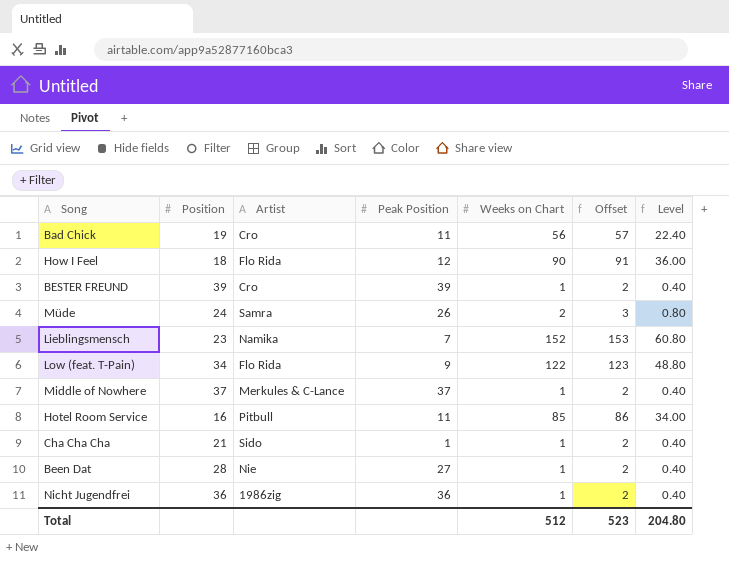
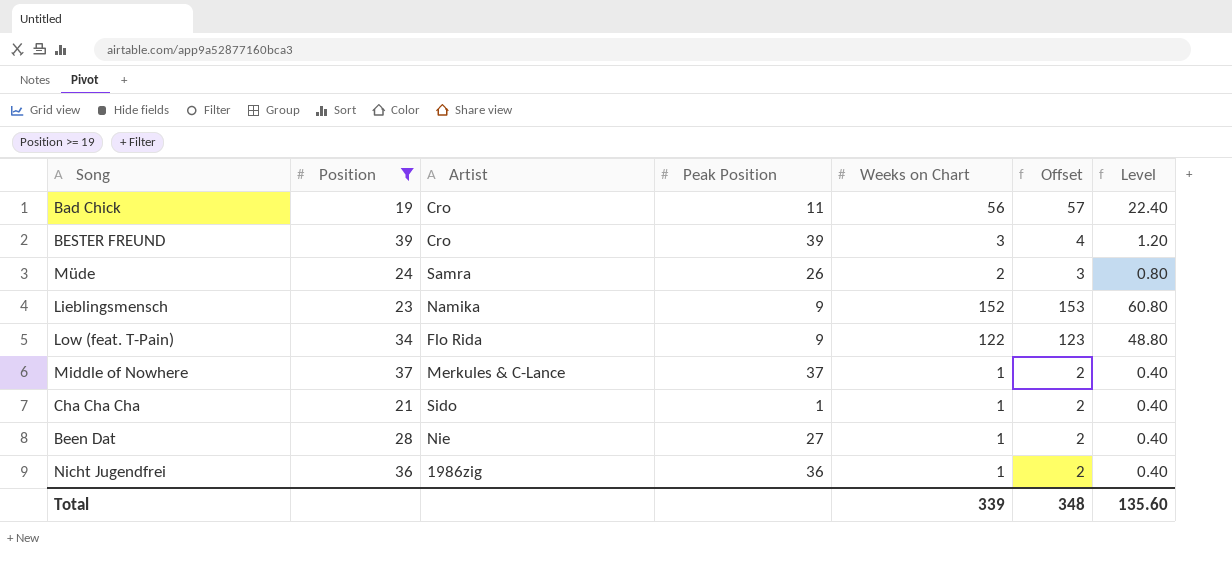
filter: none -> Position >= 19
BESTER FREUND | Weeks on Chart: 1 -> 3
BESTER FREUND | Offset: 2 -> 4
BESTER FREUND | Level: 0.40 -> 1.20
Lieblingsmensch | Peak Position: 7 -> 9
Total | Weeks on Chart: 512 -> 339
Total | Offset: 523 -> 348
Total | Level: 204.80 -> 135.60

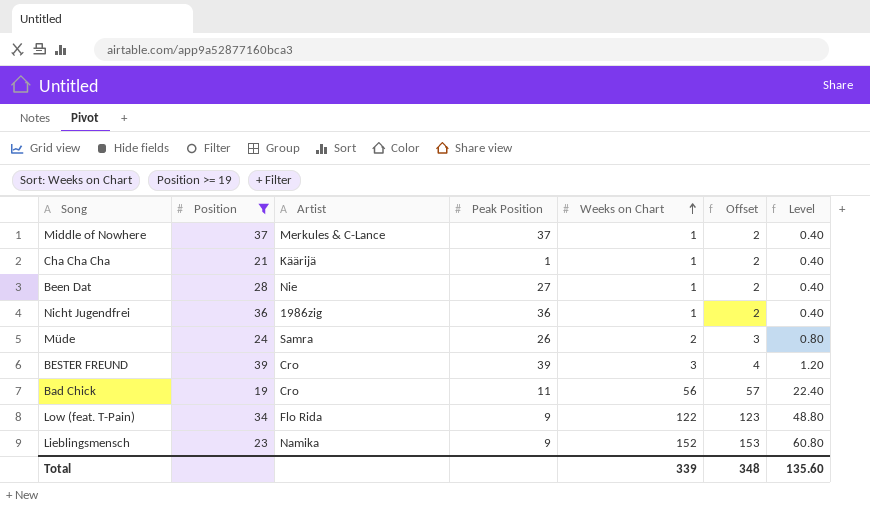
row order: none -> Weeks on Chart ascending
Cha Cha Cha | Artist: Sido -> Käärijä

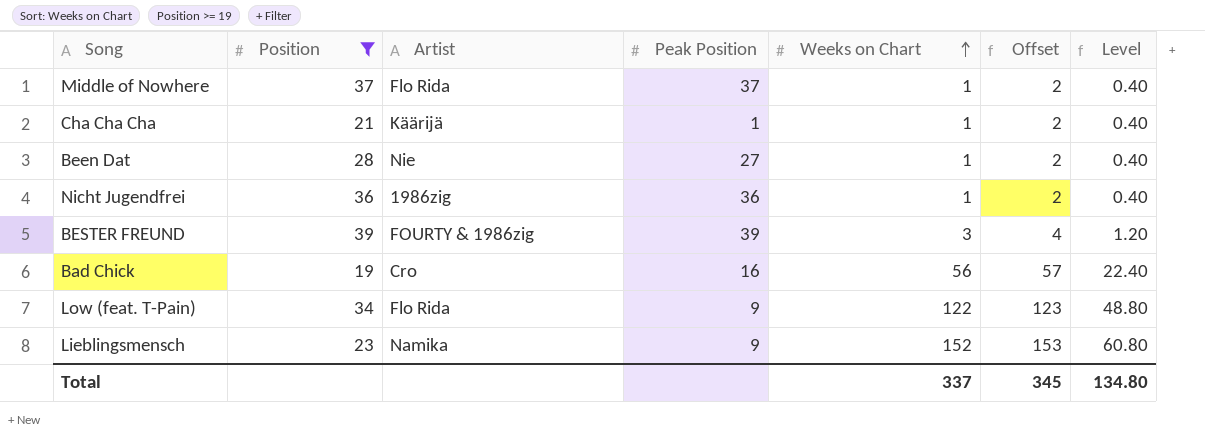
row Müde: 24 | Samra | 26 | 2 | 3 | 0.80 -> none
Middle of Nowhere | Artist: Merkules & C-Lance -> Flo Rida
BESTER FREUND | Artist: Cro -> FOURTY & 1986zig
Bad Chick | Peak Position: 11 -> 16
Total | Weeks on Chart: 339 -> 337
Total | Offset: 348 -> 345
Total | Level: 135.60 -> 134.80

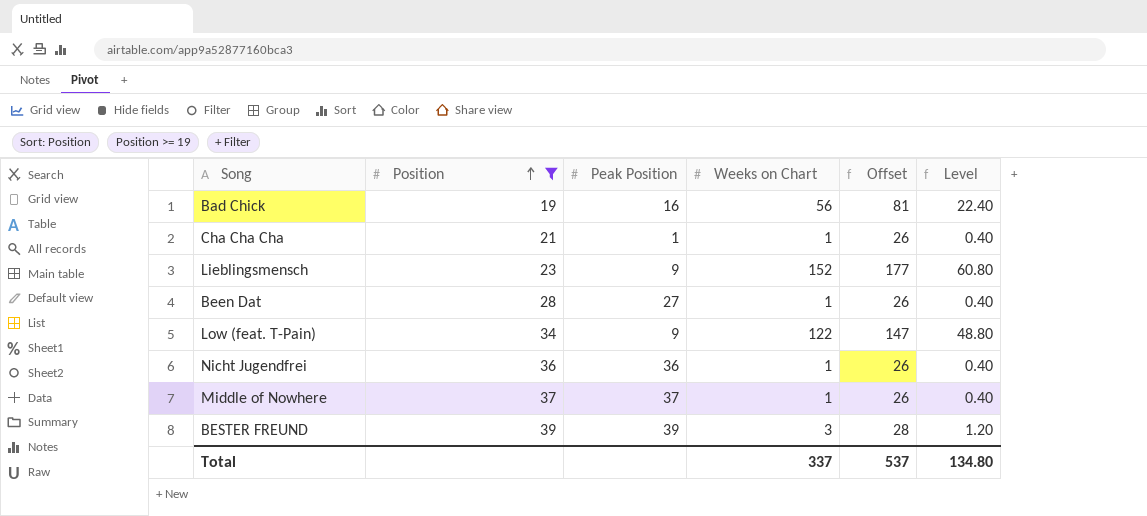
row order: Weeks on Chart ascending -> Position ascending
column Artist | position: 3 -> none
column Offset | formula: [Weeks on Chart] + 1 -> [Weeks on Chart] + 25
Total | Offset: 345 -> 537

